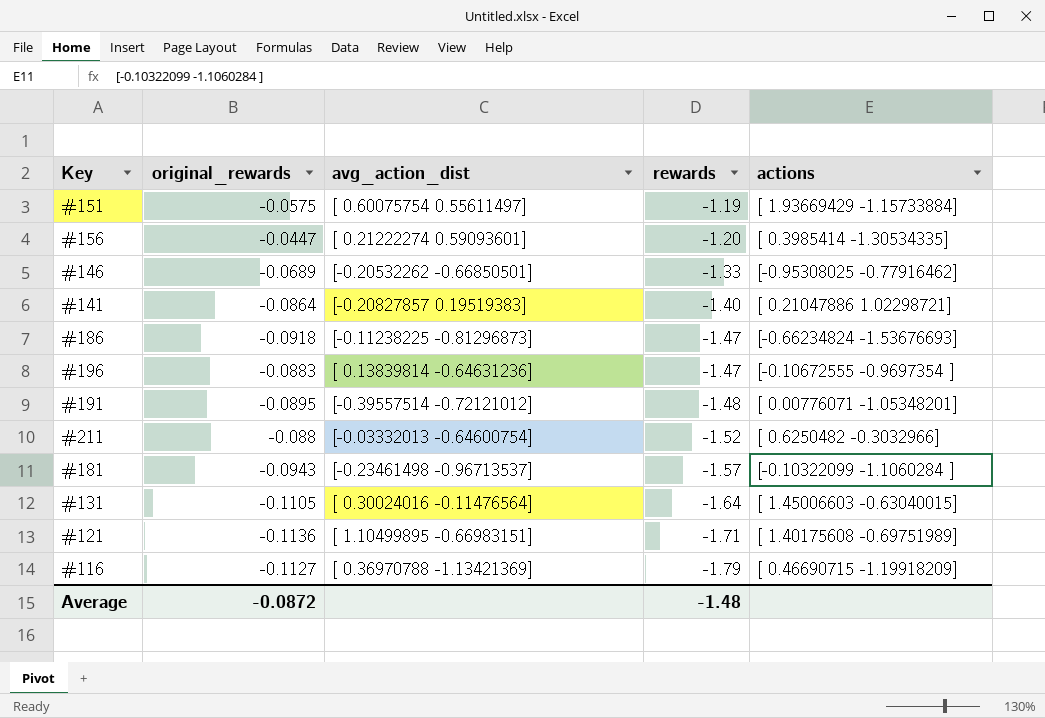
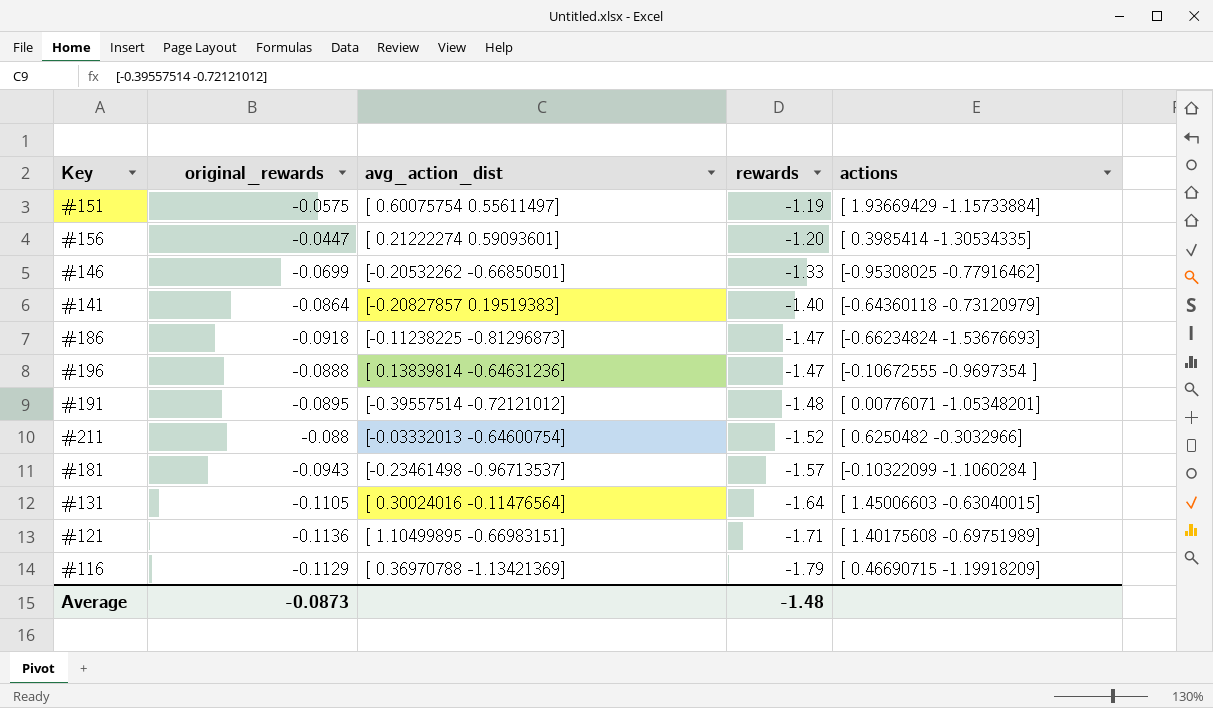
#146 | original_rewards: -0.0689 -> -0.0699
#141 | actions: [ 0.21047886 1.02298721] -> [-0.64360118 -0.73120979]
#196 | original_rewards: -0.0883 -> -0.0888
#116 | original_rewards: -0.1127 -> -0.1129
Average | original_rewards: -0.0872 -> -0.0873

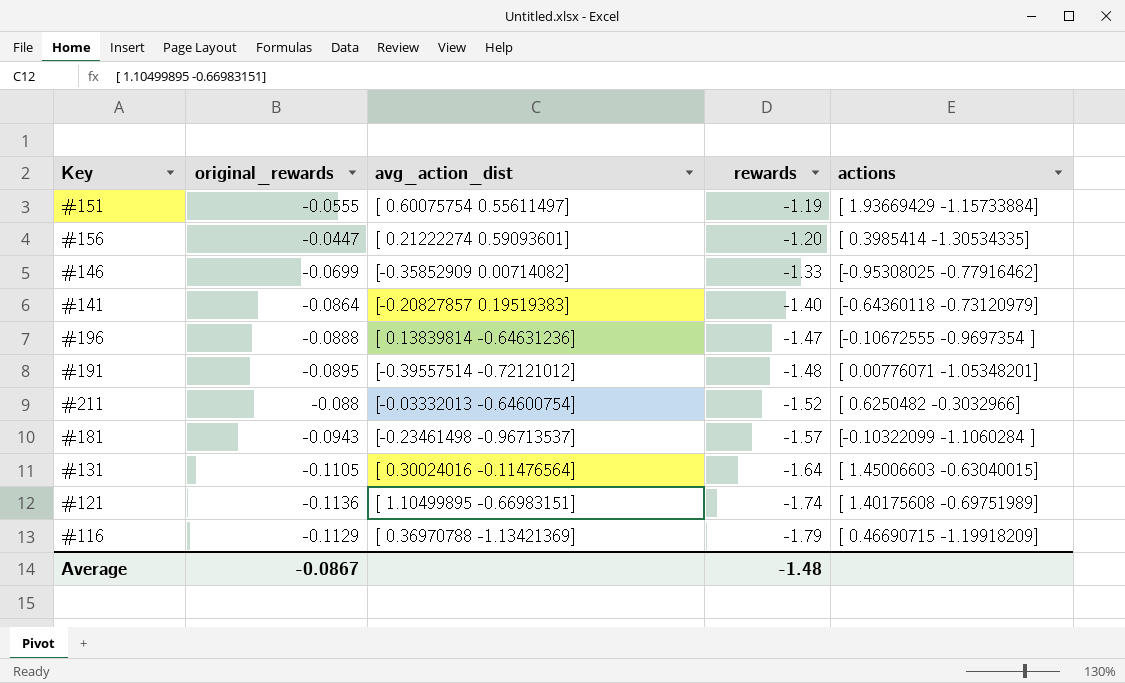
row #186: -0.0918 | [-0.11238225 -0.81296873] | -1.47 | [-0.66234824 -1.53676693] -> none
#151 | original_rewards: -0.0575 -> -0.0555
#146 | avg_action_dist: [-0.20532262 -0.66850501] -> [-0.35852909 0.00714082]
#121 | rewards: -1.71 -> -1.74
Average | original_rewards: -0.0873 -> -0.0867

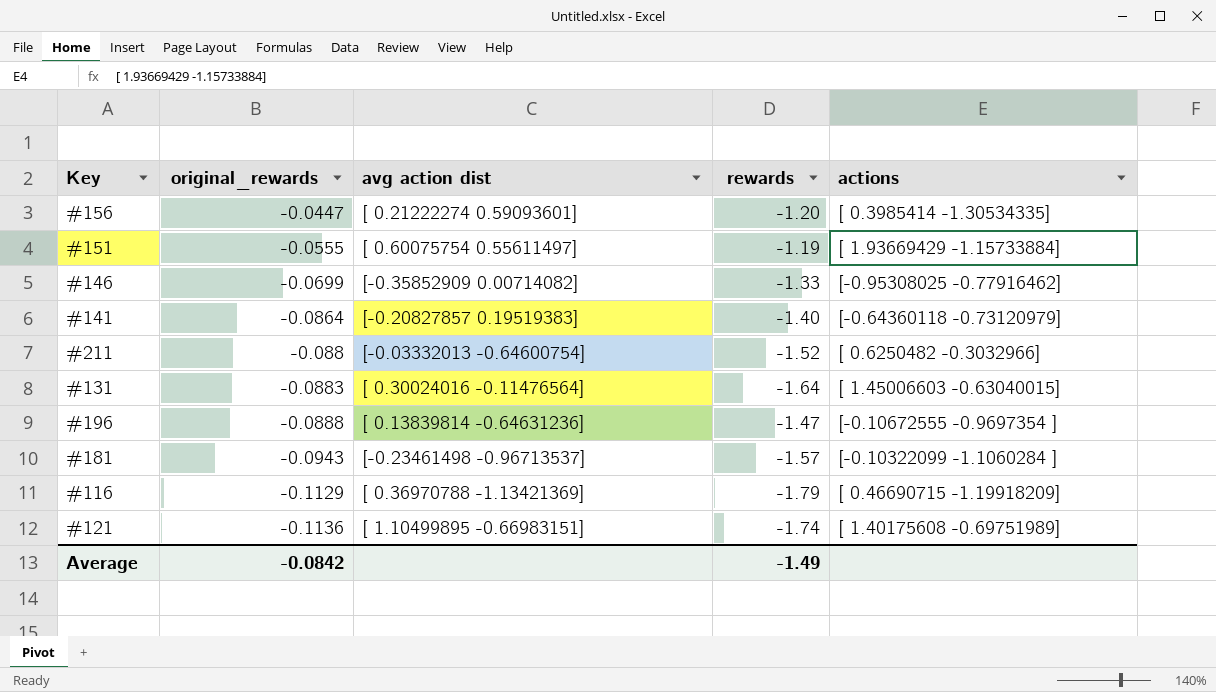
row order: rewards descending -> original_rewards descending
column name: avg_action_dist -> avg action dist
row #191: -0.0895 | [-0.39557514 -0.72121012] | -1.48 | [ 0.00776071 -1.05348201] -> none
#131 | original_rewards: -0.1105 -> -0.0883
Average | original_rewards: -0.0867 -> -0.0842
Average | rewards: -1.48 -> -1.49

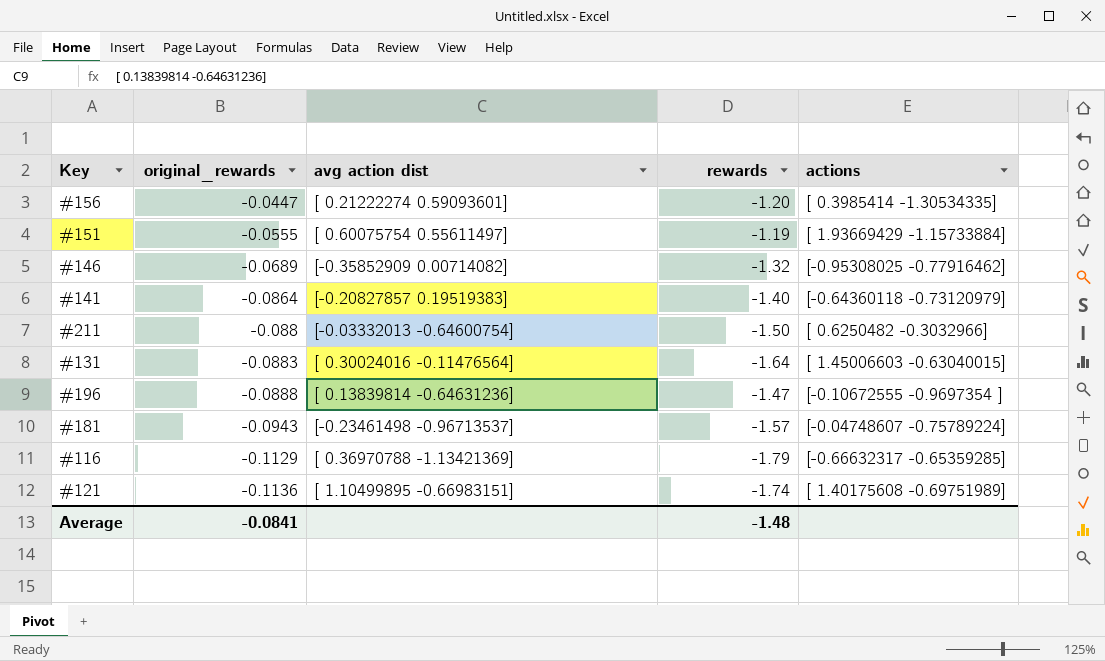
#146 | original_rewards: -0.0699 -> -0.0689
#146 | rewards: -1.33 -> -1.32
#211 | rewards: -1.52 -> -1.50
#181 | actions: [-0.10322099 -1.1060284 ] -> [-0.04748607 -0.75789224]
#116 | actions: [ 0.46690715 -1.19918209] -> [-0.66632317 -0.65359285]
Average | original_rewards: -0.0842 -> -0.0841
Average | rewards: -1.49 -> -1.48

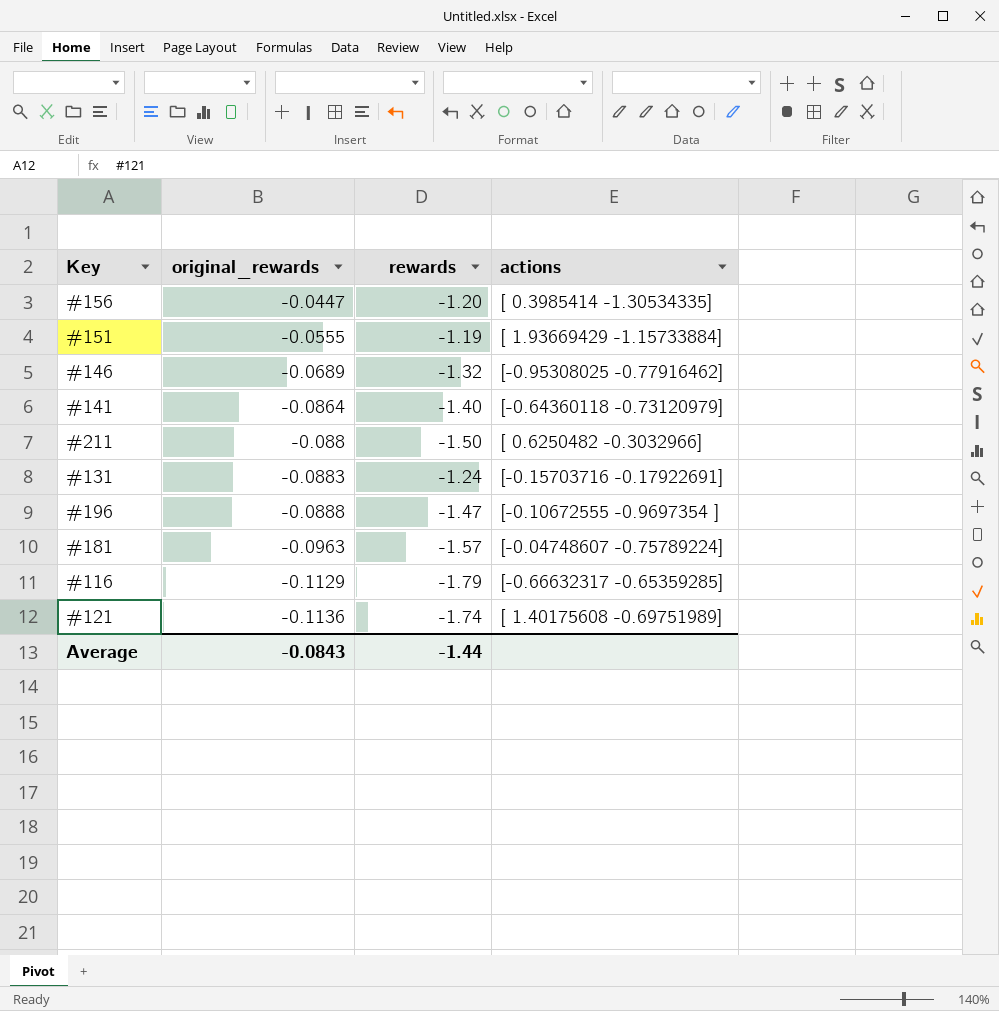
column avg action dist | position: 3 -> none
#131 | rewards: -1.64 -> -1.24
#131 | actions: [ 1.45006603 -0.63040015] -> [-0.15703716 -0.17922691]
#181 | original_rewards: -0.0943 -> -0.0963
Average | original_rewards: -0.0841 -> -0.0843
Average | rewards: -1.48 -> -1.44

